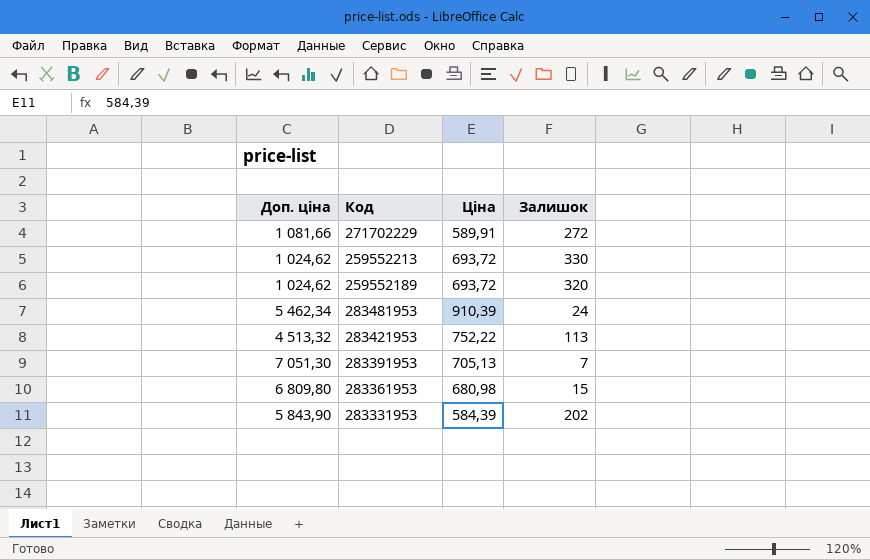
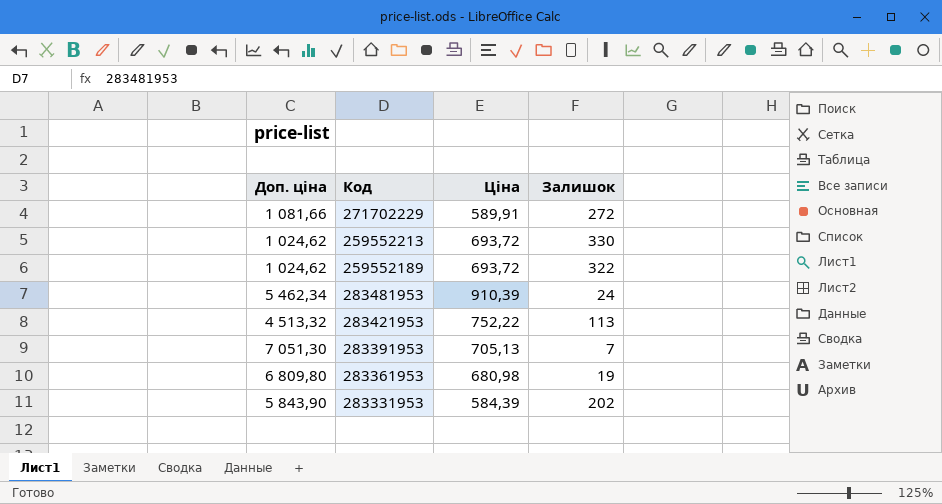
259552189 | Залишок: 320 -> 322
283361953 | Залишок: 15 -> 19

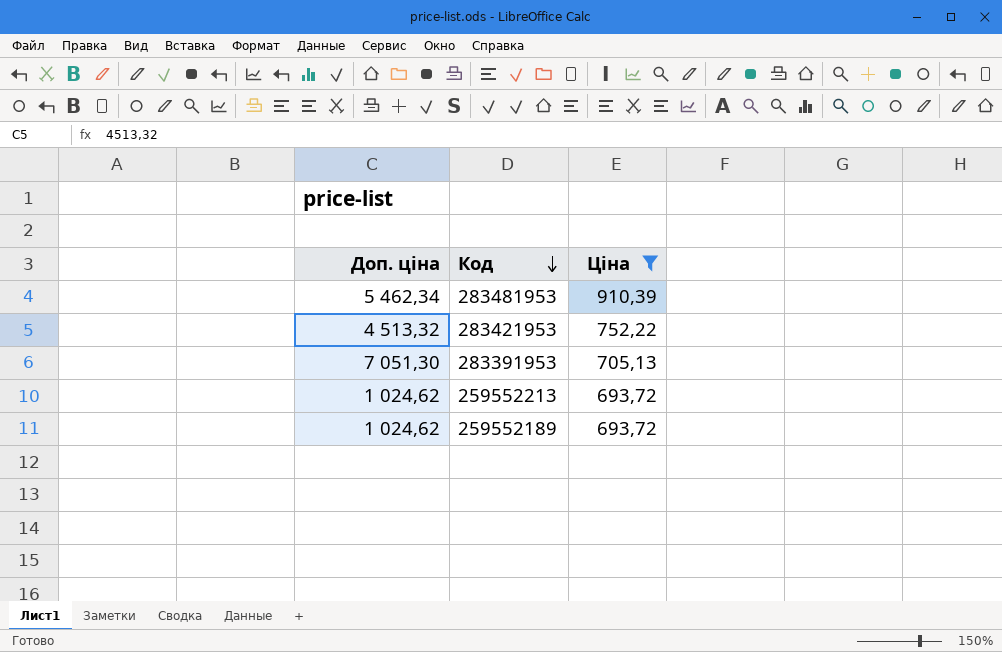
filter: none -> Ціна >= 693,72
row order: none -> Код descending
column Залишок | position: 4 -> none

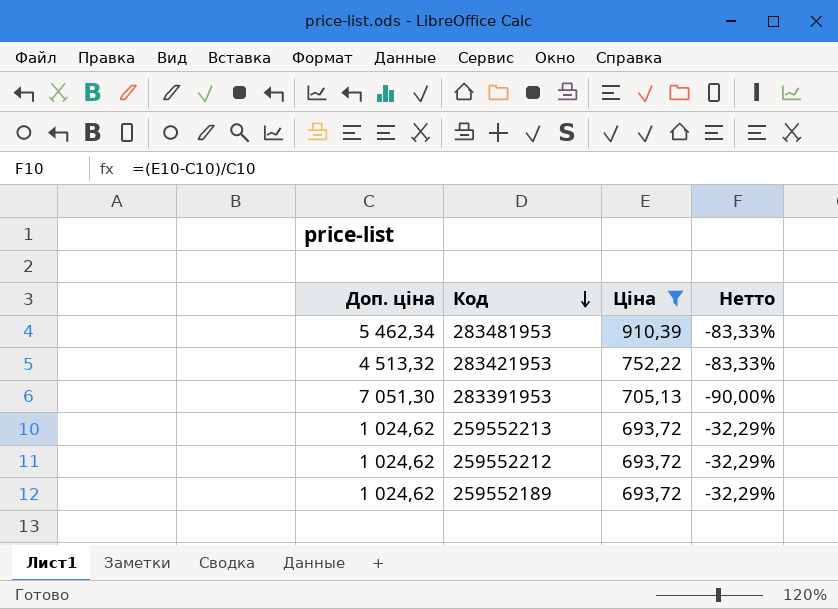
column Нетто | formula: none -> ([Ціна] - [Доп. ціна]) / [Доп. ціна]
row 259552212: none -> 1 024,62 | 693,72 | -32,29%

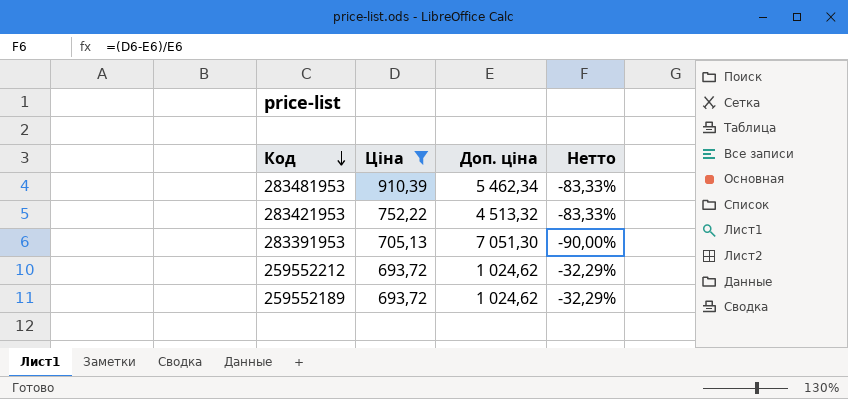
column Доп. ціна | position: 1 -> 3
row 259552213: 1 024,62 | 693,72 | -32,29% -> none

